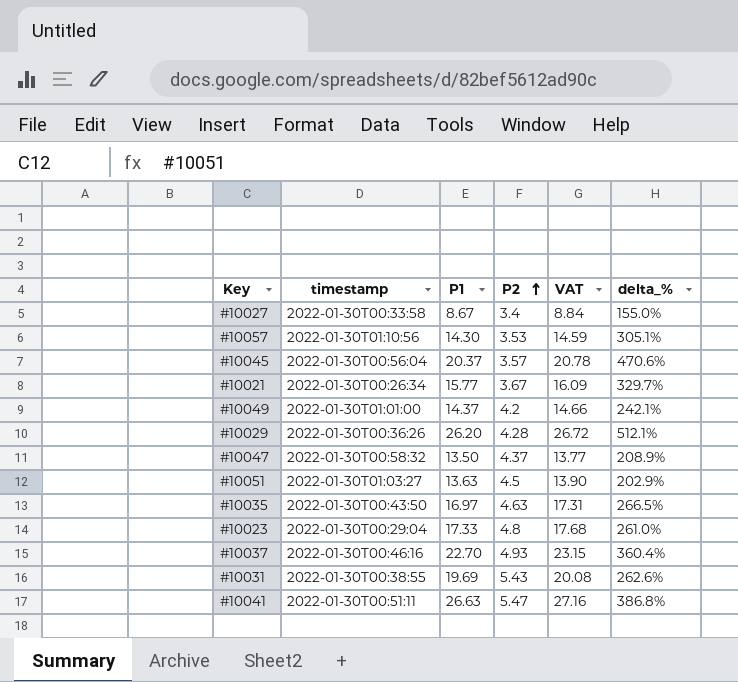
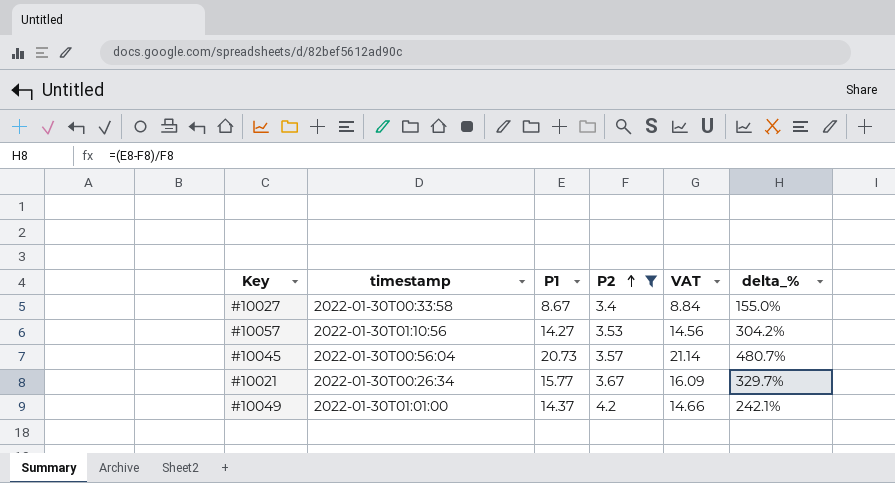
filter: none -> P2 <= 4.2
#10057 | P1: 14.30 -> 14.27
#10057 | VAT: 14.59 -> 14.56
#10057 | delta_%: 305.1% -> 304.2%
#10045 | P1: 20.37 -> 20.73
#10045 | VAT: 20.78 -> 21.14
#10045 | delta_%: 470.6% -> 480.7%

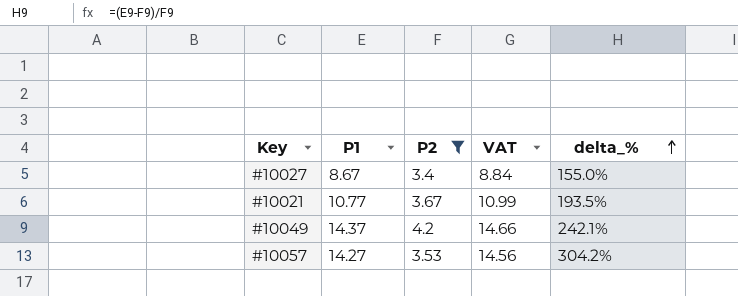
row order: P2 ascending -> delta_% ascending
column timestamp | position: 2 -> none
row #10045: 2022-01-30T00:56:04 | 20.73 | 3.57 | 21.14 | 480.7% -> none
#10021 | P1: 15.77 -> 10.77
#10021 | VAT: 16.09 -> 10.99
#10021 | delta_%: 329.7% -> 193.5%

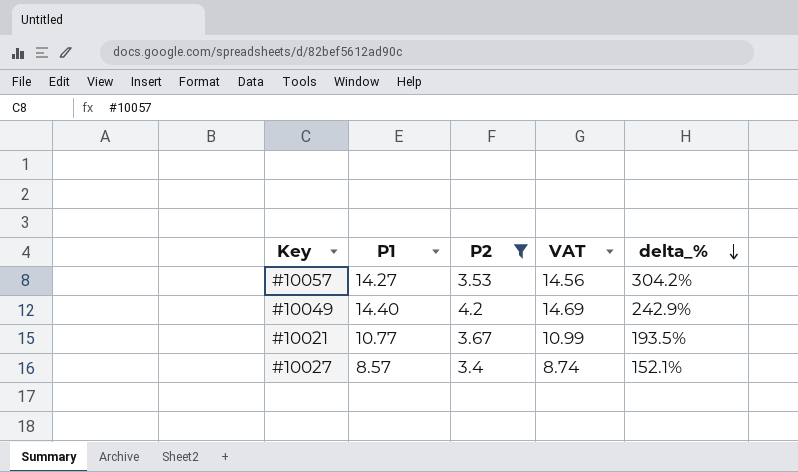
row order: delta_% ascending -> delta_% descending
#10049 | P1: 14.37 -> 14.40
#10049 | VAT: 14.66 -> 14.69
#10049 | delta_%: 242.1% -> 242.9%
#10027 | P1: 8.67 -> 8.57
#10027 | VAT: 8.84 -> 8.74
#10027 | delta_%: 155.0% -> 152.1%

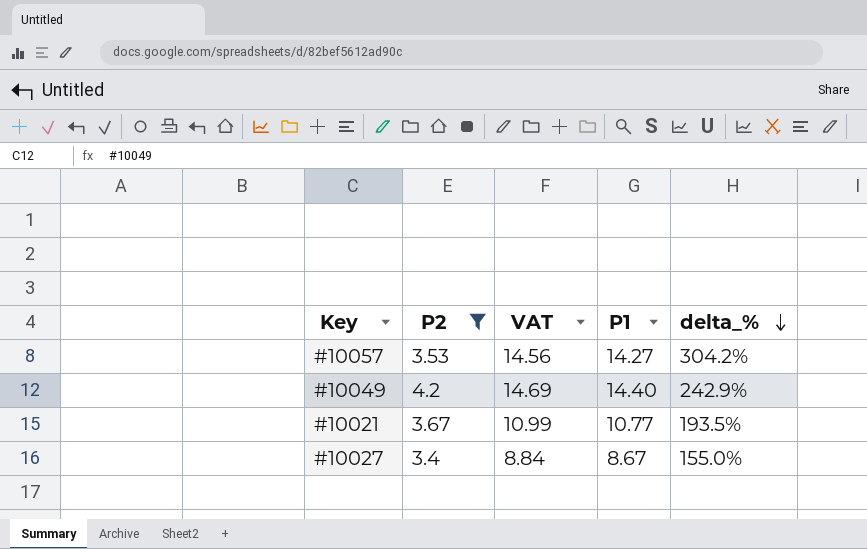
column P1 | position: 2 -> 4
#10027 | VAT: 8.74 -> 8.84
#10027 | P1: 8.57 -> 8.67
#10027 | delta_%: 152.1% -> 155.0%

